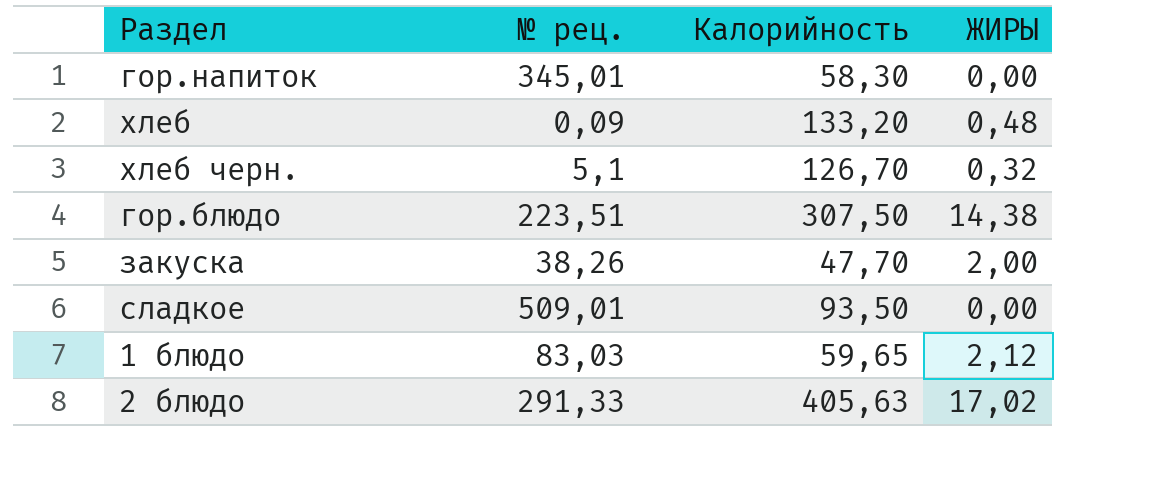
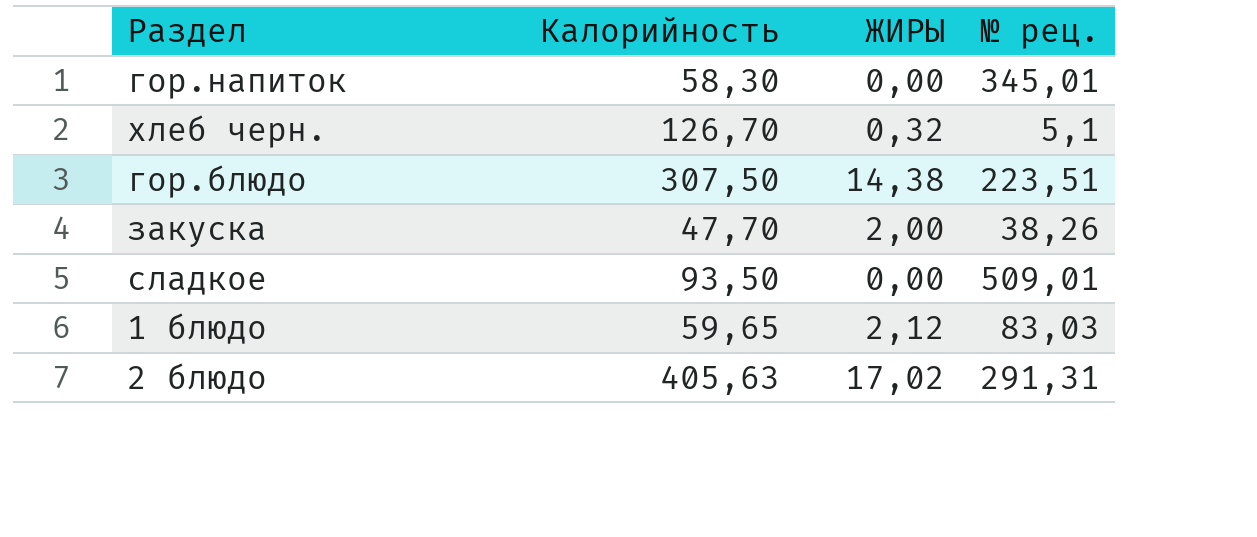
column № рец. | position: 2 -> 4
row хлеб: 0,09 | 133,20 | 0,48 -> none
2 блюдо | № рец.: 291,33 -> 291,31

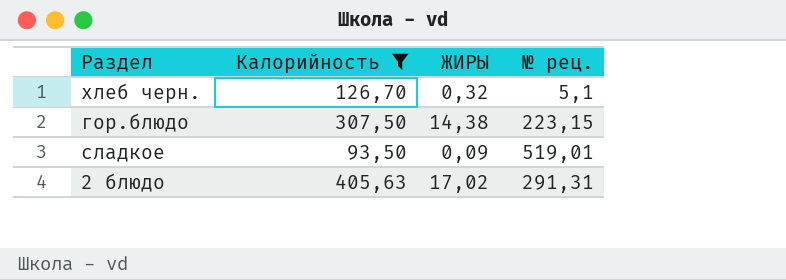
filter: none -> Калорийность >= 93,50
гор.блюдо | № рец.: 223,51 -> 223,15
сладкое | ЖИРЫ: 0,00 -> 0,09
сладкое | № рец.: 509,01 -> 519,01

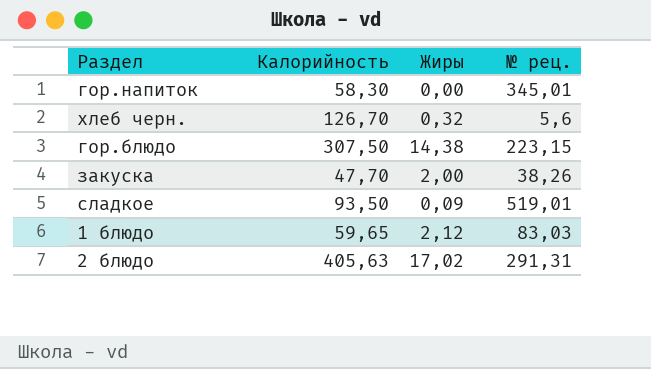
filter: Калорийность >= 93,50 -> none
column name: ЖИРЫ -> Жиры
хлеб черн. | № рец.: 5,1 -> 5,6

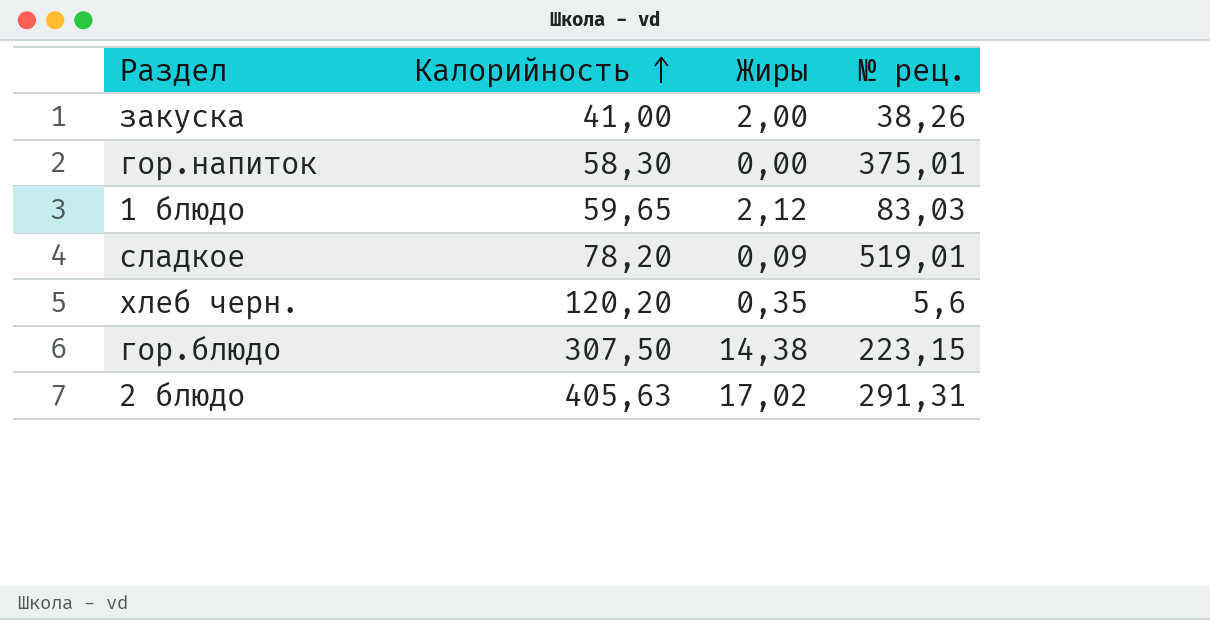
row order: none -> Калорийность ascending
закуска | Калорийность: 47,70 -> 41,00
гор.напиток | № рец.: 345,01 -> 375,01
сладкое | Калорийность: 93,50 -> 78,20
хлеб черн. | Калорийность: 126,70 -> 120,20
хлеб черн. | Жиры: 0,32 -> 0,35

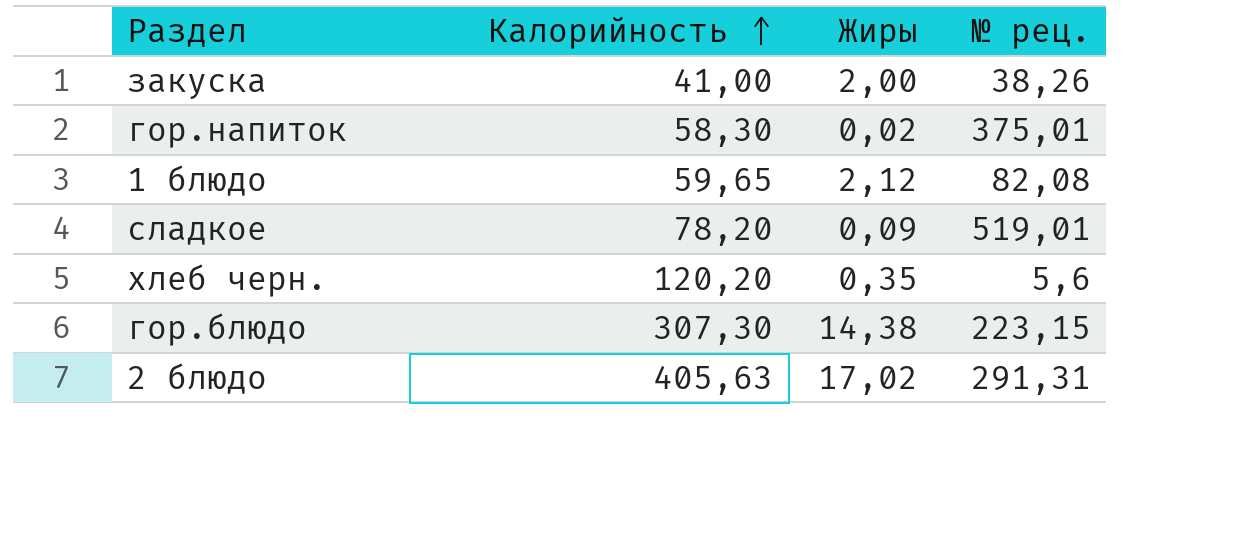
гор.напиток | Жиры: 0,00 -> 0,02
1 блюдо | № рец.: 83,03 -> 82,08
гор.блюдо | Калорийность: 307,50 -> 307,30

